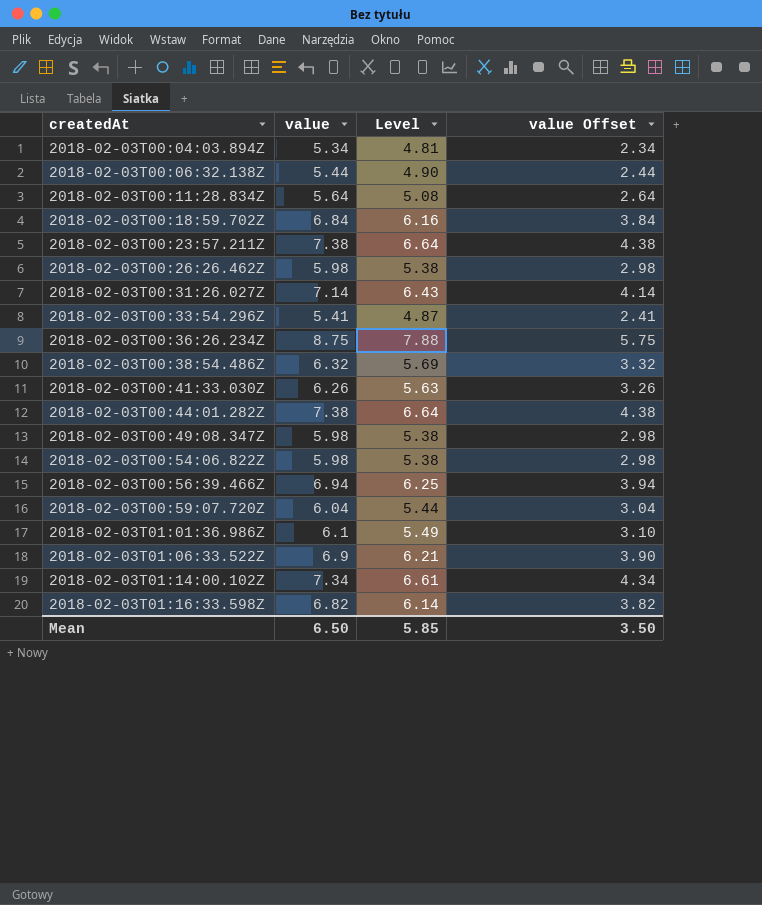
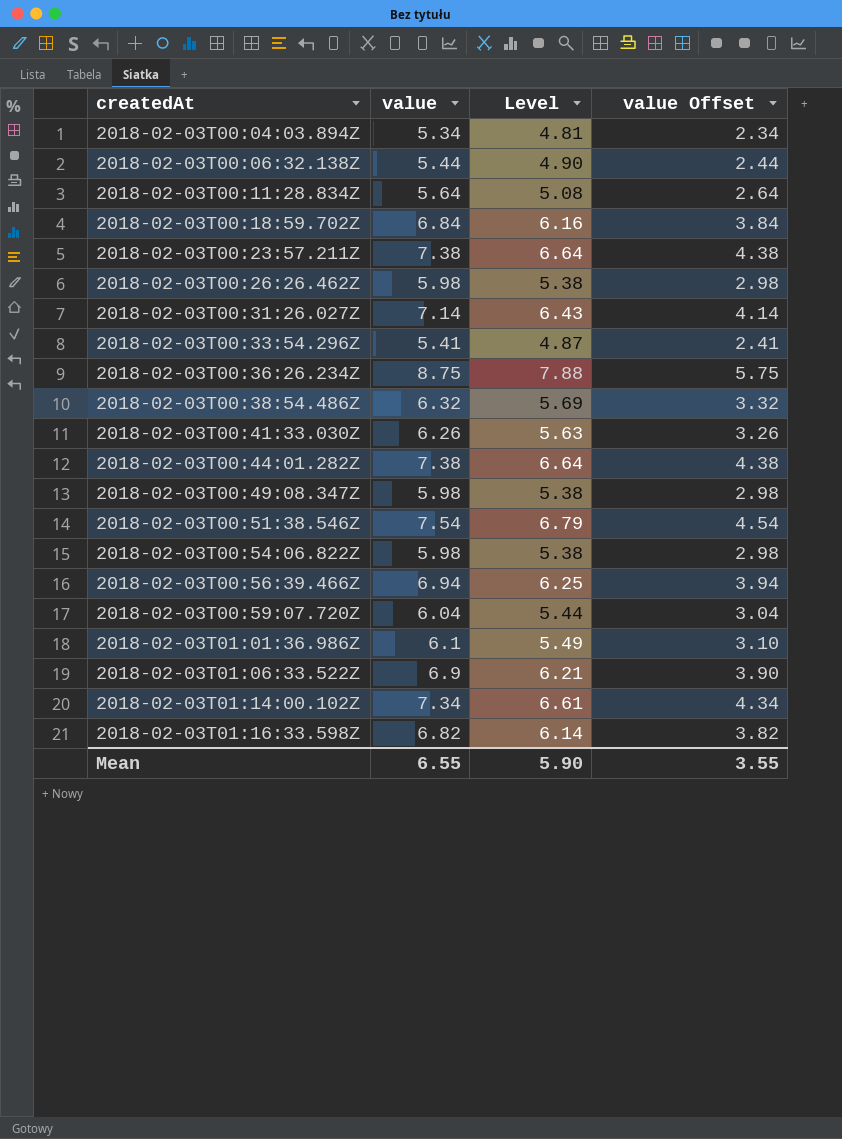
row 2018-02-03T00:51:38.546Z: none -> 7.54 | 6.79 | 4.54
Mean | value: 6.50 -> 6.55
Mean | Level: 5.85 -> 5.90
Mean | value Offset: 3.50 -> 3.55

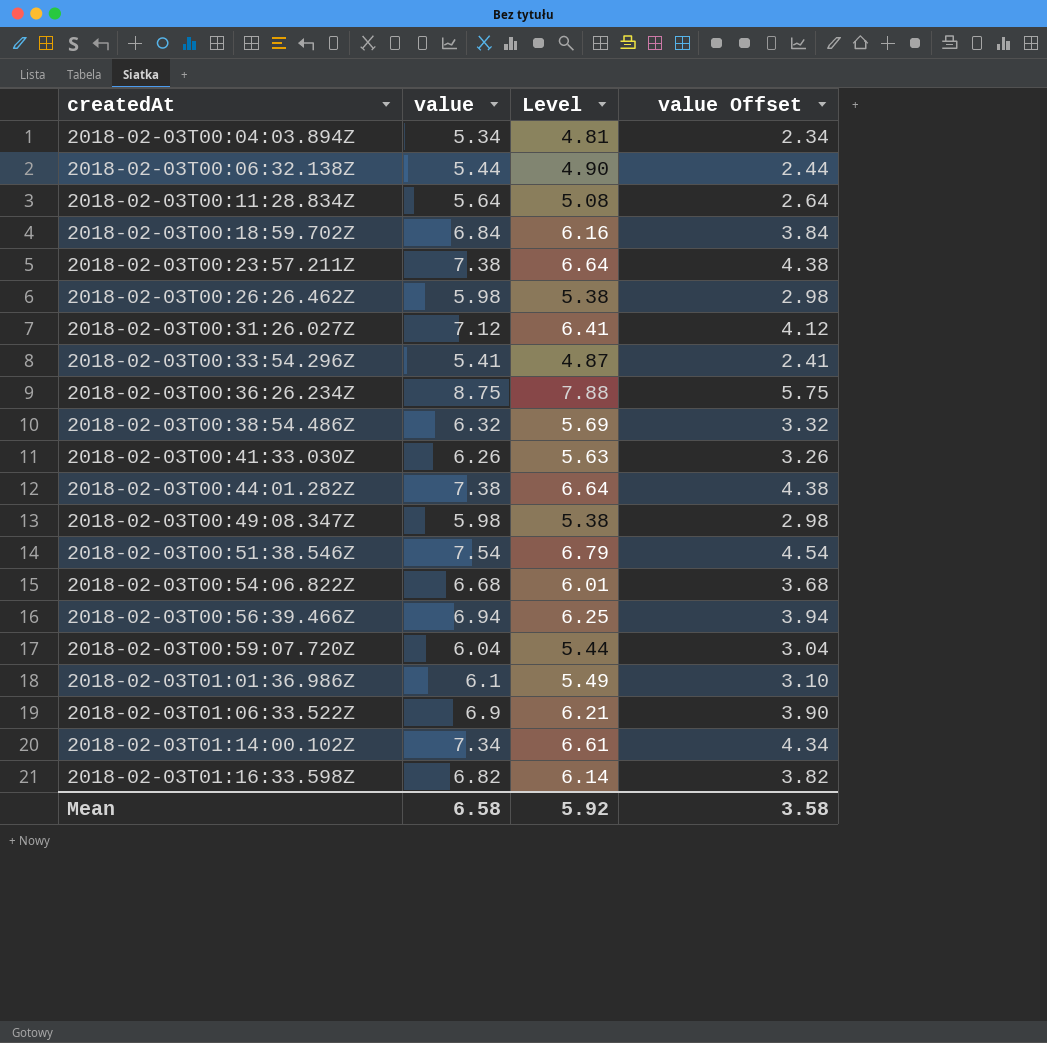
2018-02-03T00:31:26.027Z | value: 7.14 -> 7.12
2018-02-03T00:31:26.027Z | Level: 6.43 -> 6.41
2018-02-03T00:31:26.027Z | value Offset: 4.14 -> 4.12
2018-02-03T00:54:06.822Z | value: 5.98 -> 6.68
2018-02-03T00:54:06.822Z | Level: 5.38 -> 6.01
2018-02-03T00:54:06.822Z | value Offset: 2.98 -> 3.68
Mean | value: 6.55 -> 6.58
Mean | Level: 5.90 -> 5.92
Mean | value Offset: 3.55 -> 3.58

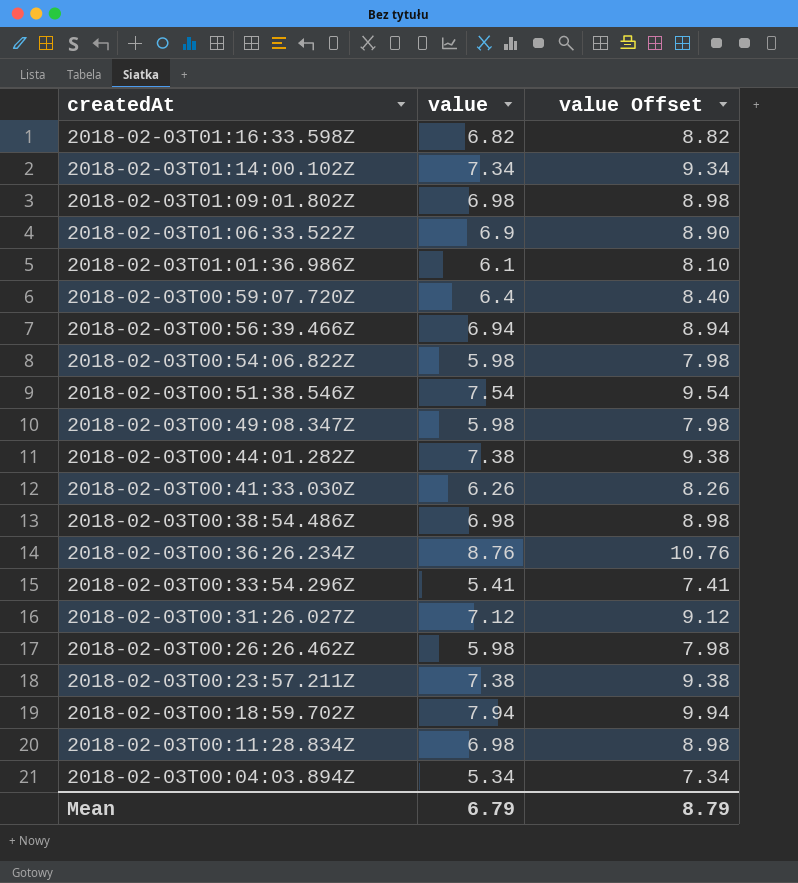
row order: createdAt ascending -> createdAt descending
column Level | formula: [value] * 0.9 -> none
column value Offset | formula: [value] - 3 -> [value] + 2
row 2018-02-03T00:06:32.138Z: 5.44 | 4.90 | 2.44 -> none
row 2018-02-03T01:09:01.802Z: none -> 6.98 | 8.98
2018-02-03T00:59:07.720Z | value: 6.04 -> 6.4
2018-02-03T00:54:06.822Z | value: 6.68 -> 5.98
2018-02-03T00:38:54.486Z | value: 6.32 -> 6.98
2018-02-03T00:36:26.234Z | value: 8.75 -> 8.76
2018-02-03T00:18:59.702Z | value: 6.84 -> 7.94
2018-02-03T00:11:28.834Z | value: 5.64 -> 6.98
Mean | value: 6.58 -> 6.79
Mean | value Offset: 3.58 -> 8.79

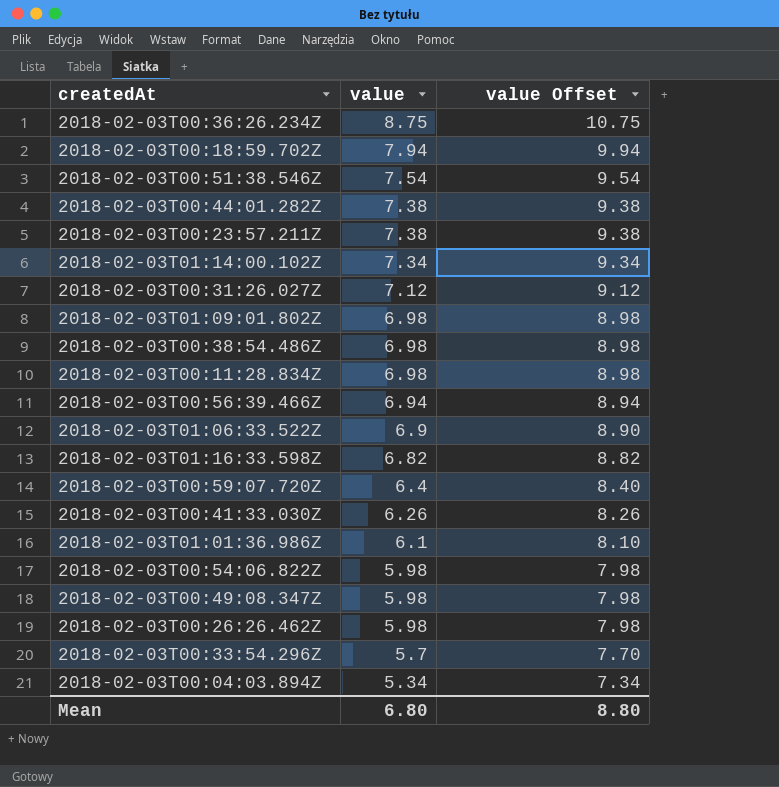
row order: createdAt descending -> value descending
2018-02-03T00:36:26.234Z | value: 8.76 -> 8.75
2018-02-03T00:36:26.234Z | value Offset: 10.76 -> 10.75
2018-02-03T00:33:54.296Z | value: 5.41 -> 5.7
2018-02-03T00:33:54.296Z | value Offset: 7.41 -> 7.70
Mean | value: 6.79 -> 6.80
Mean | value Offset: 8.79 -> 8.80

